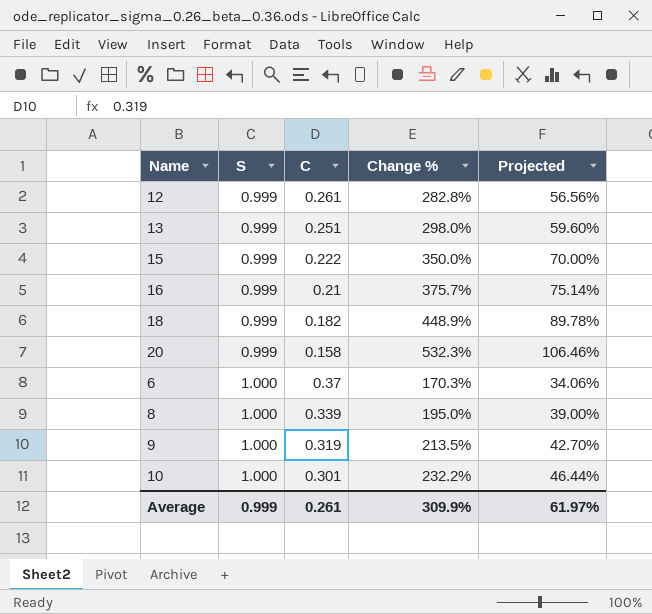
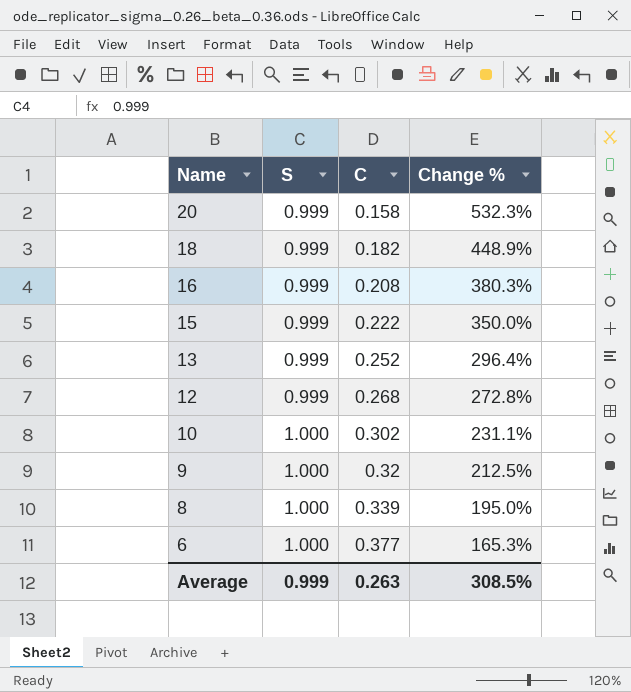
row order: S ascending -> Name descending
column Projected | formula: [Change %] * 0.2 -> none
16 | C: 0.21 -> 0.208
16 | Change %: 375.7% -> 380.3%
13 | C: 0.251 -> 0.252
13 | Change %: 298.0% -> 296.4%
12 | C: 0.261 -> 0.268
12 | Change %: 282.8% -> 272.8%
10 | C: 0.301 -> 0.302
10 | Change %: 232.2% -> 231.1%
9 | C: 0.319 -> 0.32
9 | Change %: 213.5% -> 212.5%
6 | C: 0.37 -> 0.377
6 | Change %: 170.3% -> 165.3%
Average | C: 0.261 -> 0.263
Average | Change %: 309.9% -> 308.5%

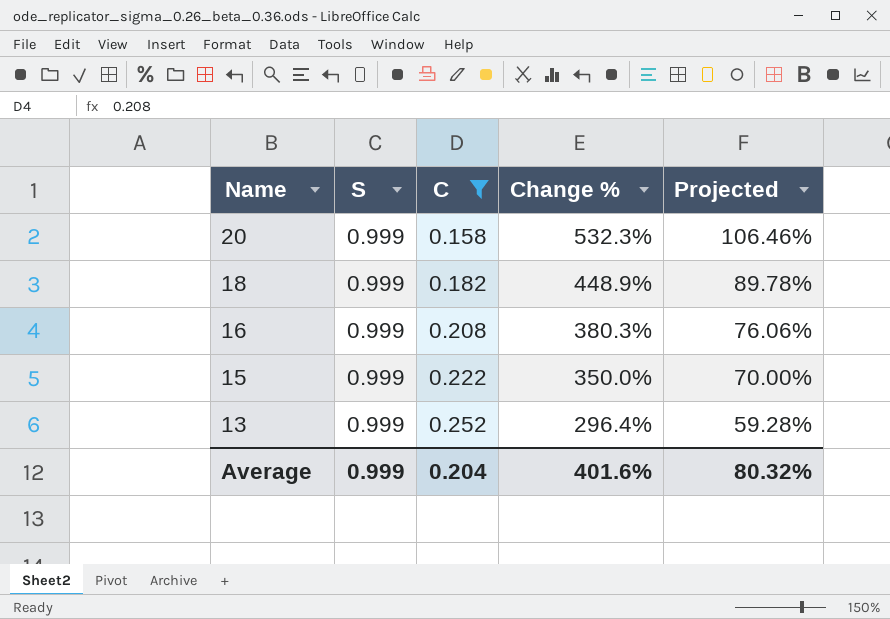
filter: none -> C <= 0.252
column Projected | formula: none -> [Change %] * 0.2
Average | C: 0.263 -> 0.204
Average | Change %: 308.5% -> 401.6%

